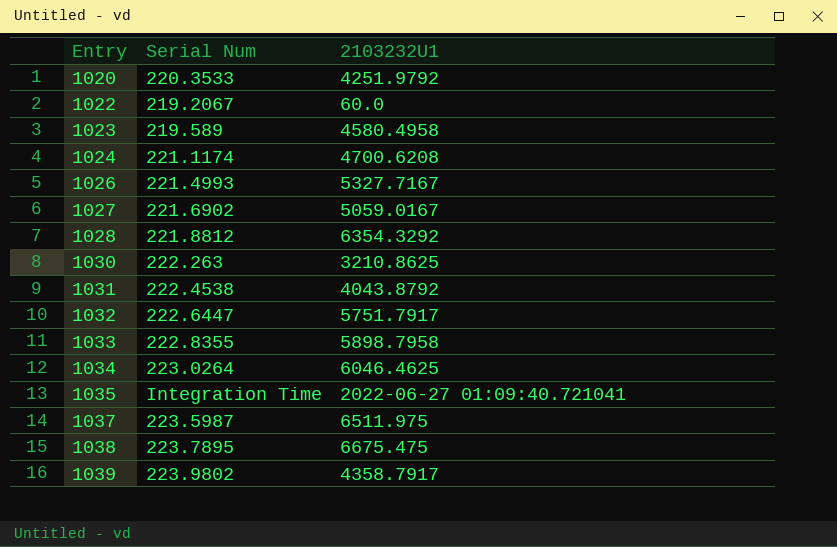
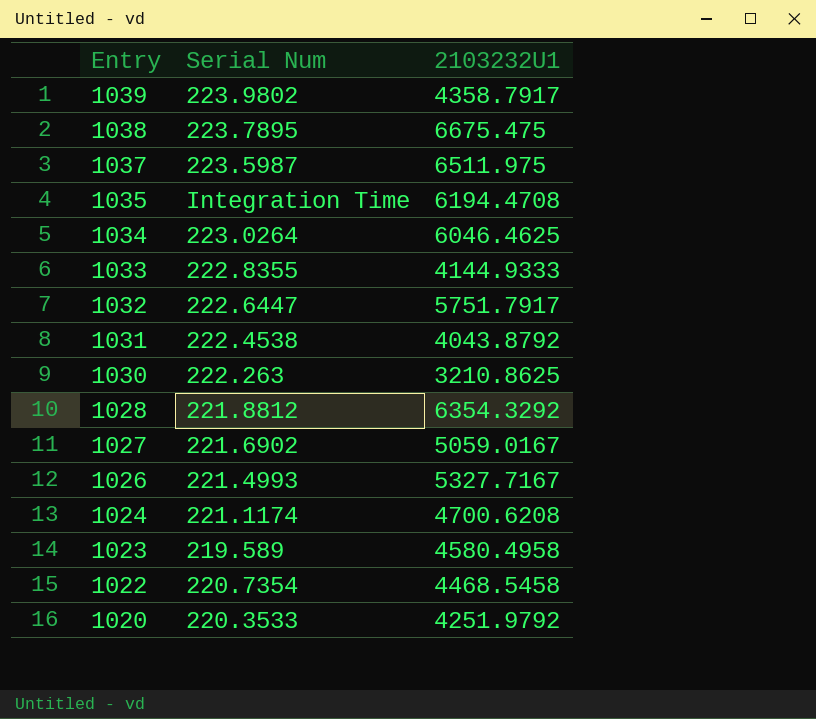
row order: Entry ascending -> Entry descending
1035 | 2103232U1: 2022-06-27 01:09:40.721041 -> 6194.4708
1033 | 2103232U1: 5898.7958 -> 4144.9333
1022 | Serial Num: 219.2067 -> 220.7354
1022 | 2103232U1: 60.0 -> 4468.5458

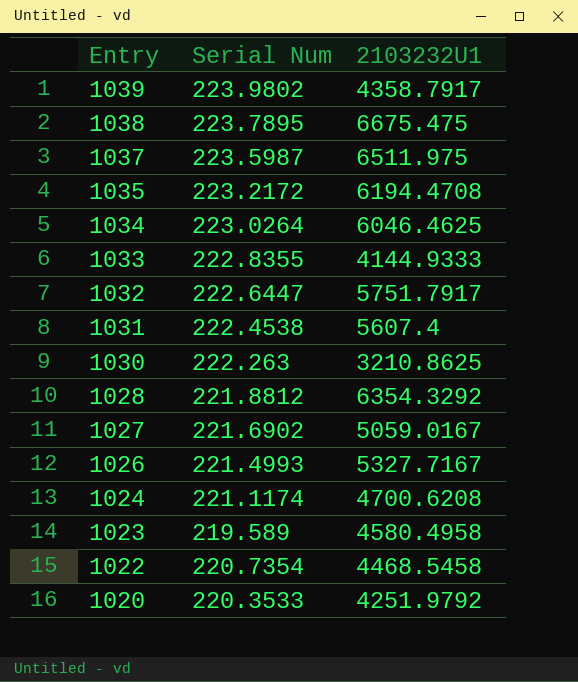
1035 | Serial Num: Integration Time -> 223.2172
1031 | 2103232U1: 4043.8792 -> 5607.4

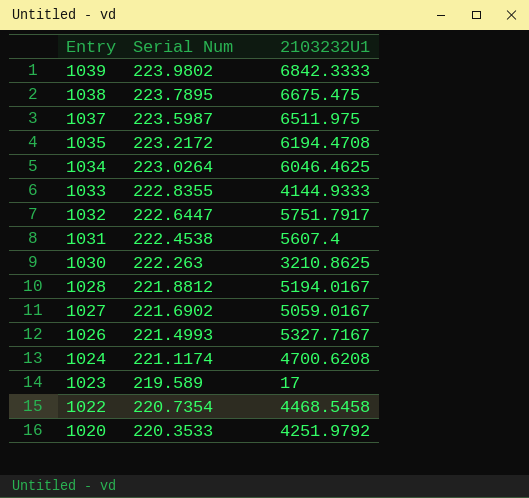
1039 | 2103232U1: 4358.7917 -> 6842.3333
1028 | 2103232U1: 6354.3292 -> 5194.0167
1023 | 2103232U1: 4580.4958 -> 17

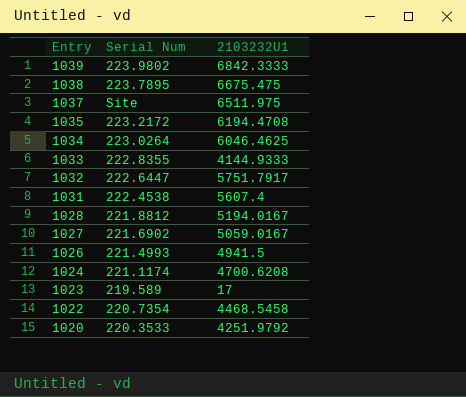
row 1030: 222.263 | 3210.8625 -> none
1037 | Serial Num: 223.5987 -> Site
1026 | 2103232U1: 5327.7167 -> 4941.5

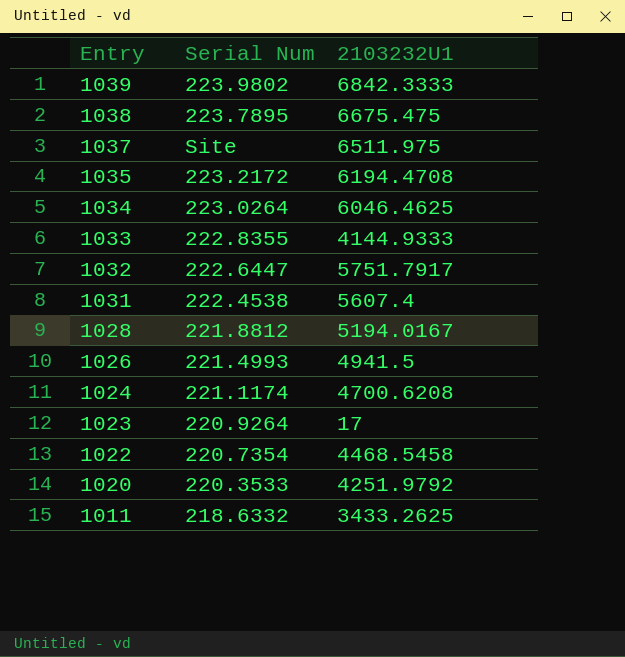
row 1027: 221.6902 | 5059.0167 -> none
1023 | Serial Num: 219.589 -> 220.9264
row 1011: none -> 218.6332 | 3433.2625

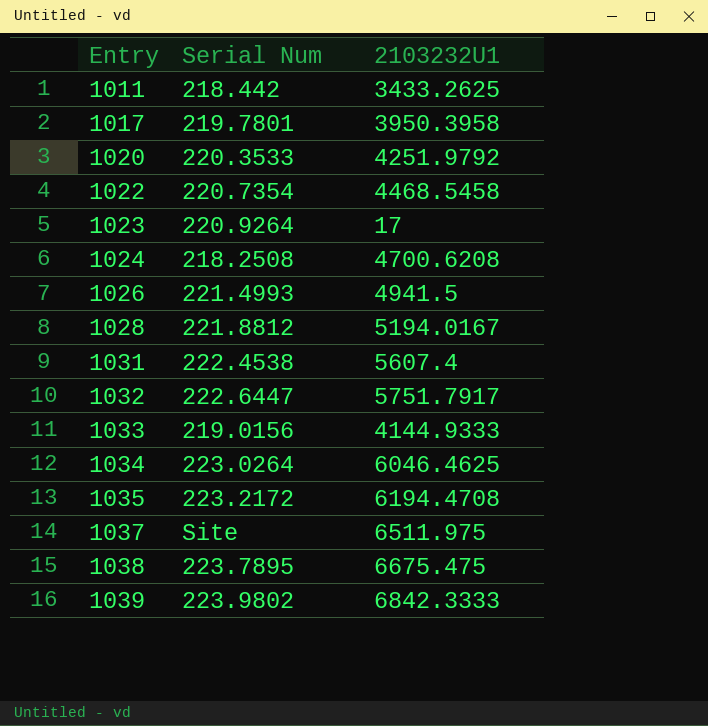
row order: Entry descending -> Entry ascending
1011 | Serial Num: 218.6332 -> 218.442
row 1017: none -> 219.7801 | 3950.3958
1024 | Serial Num: 221.1174 -> 218.2508
1033 | Serial Num: 222.8355 -> 219.0156

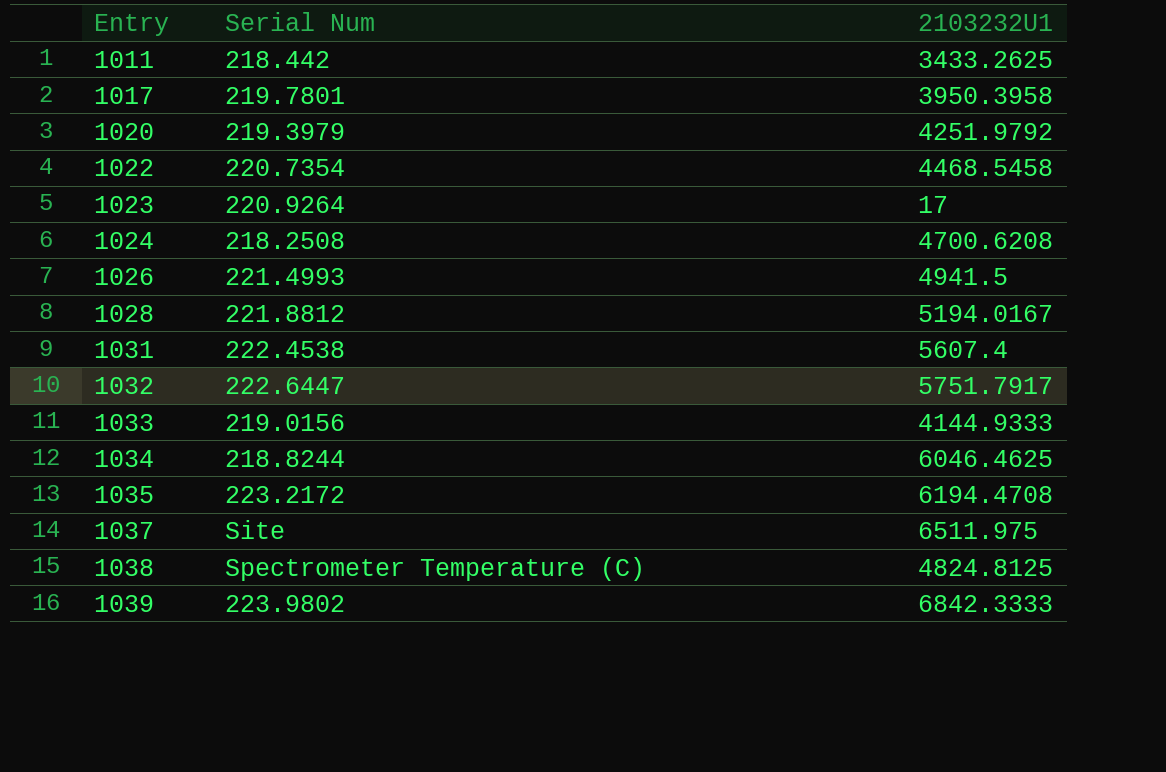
1020 | Serial Num: 220.3533 -> 219.3979
1034 | Serial Num: 223.0264 -> 218.8244
1038 | Serial Num: 223.7895 -> Spectrometer Temperature (C)
1038 | 2103232U1: 6675.475 -> 4824.8125

